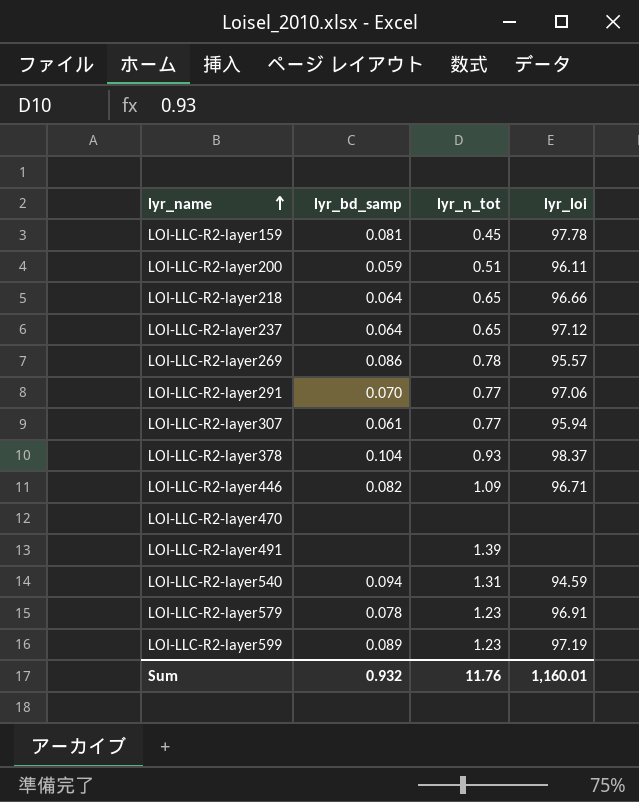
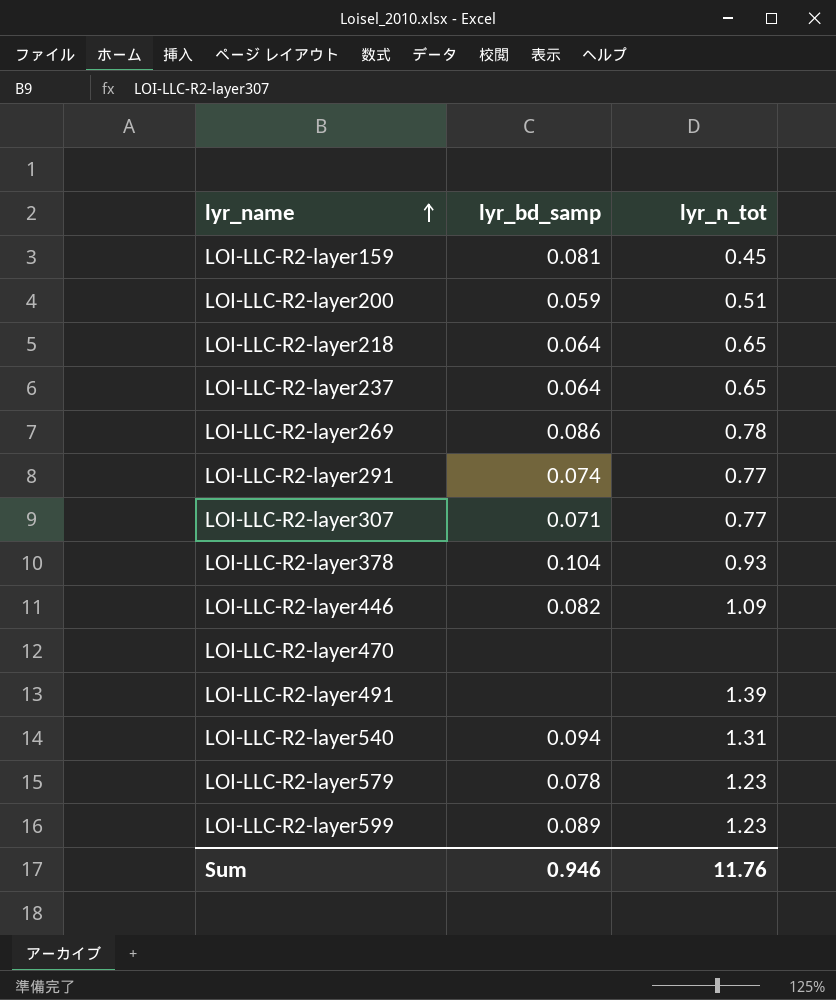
column lyr_loi | position: 4 -> none
LOI-LLC-R2-layer291 | lyr_bd_samp: 0.070 -> 0.074
LOI-LLC-R2-layer307 | lyr_bd_samp: 0.061 -> 0.071
Sum | lyr_bd_samp: 0.932 -> 0.946

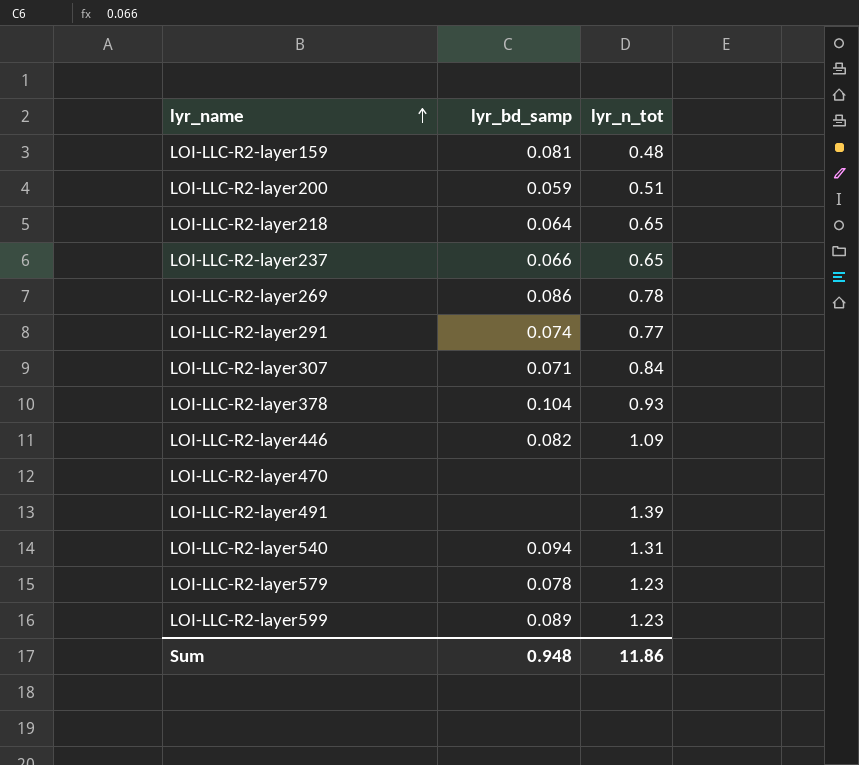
LOI-LLC-R2-layer159 | lyr_n_tot: 0.45 -> 0.48
LOI-LLC-R2-layer237 | lyr_bd_samp: 0.064 -> 0.066
LOI-LLC-R2-layer307 | lyr_n_tot: 0.77 -> 0.84
Sum | lyr_bd_samp: 0.946 -> 0.948
Sum | lyr_n_tot: 11.76 -> 11.86

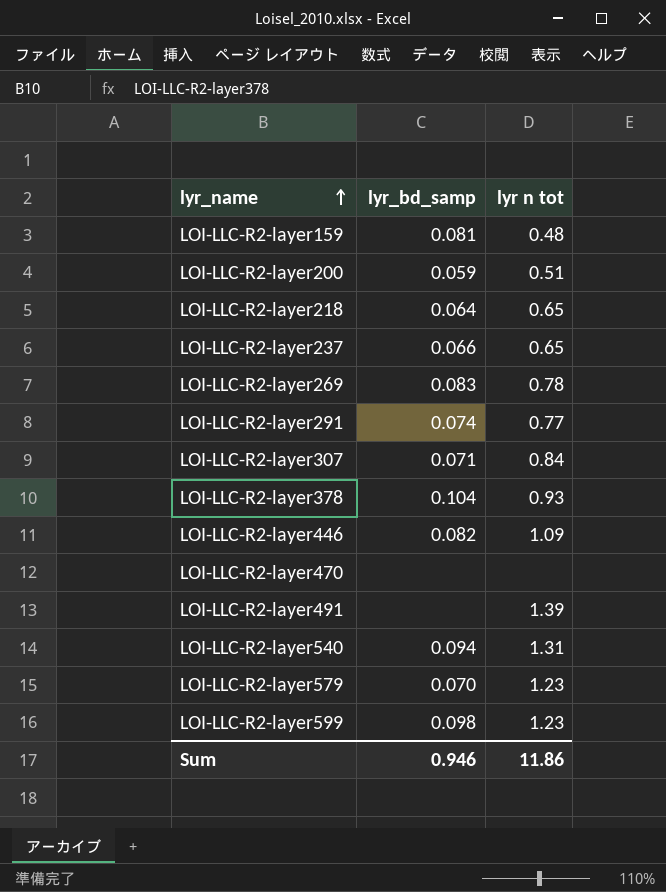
column name: lyr_n_tot -> lyr n tot
LOI-LLC-R2-layer269 | lyr_bd_samp: 0.086 -> 0.083
LOI-LLC-R2-layer579 | lyr_bd_samp: 0.078 -> 0.070
LOI-LLC-R2-layer599 | lyr_bd_samp: 0.089 -> 0.098
Sum | lyr_bd_samp: 0.948 -> 0.946

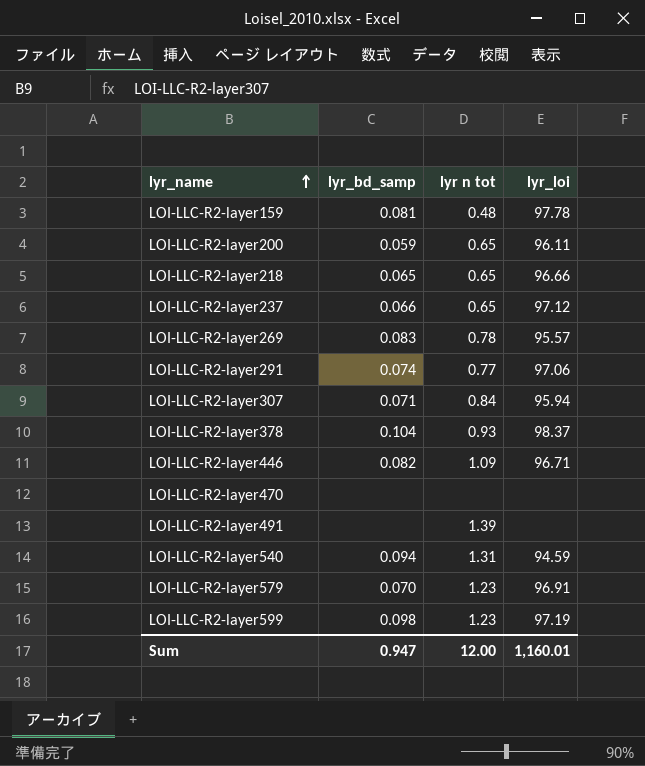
column lyr_loi | position: none -> 4
LOI-LLC-R2-layer200 | lyr n tot: 0.51 -> 0.65
LOI-LLC-R2-layer218 | lyr_bd_samp: 0.064 -> 0.065
Sum | lyr_bd_samp: 0.946 -> 0.947
Sum | lyr n tot: 11.86 -> 12.00

